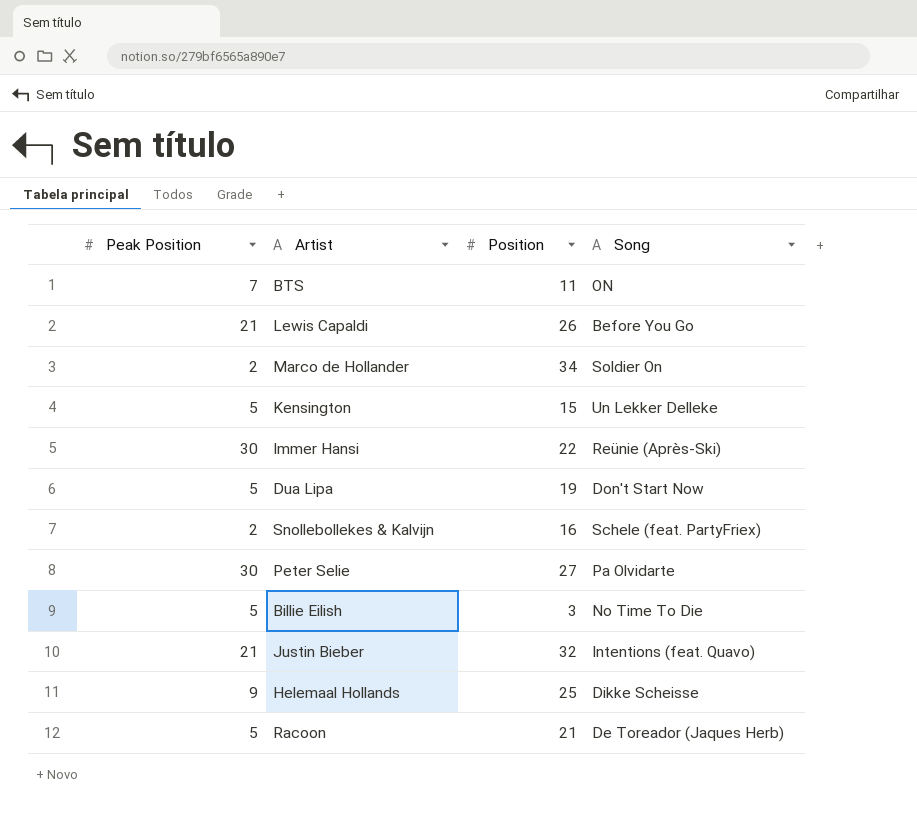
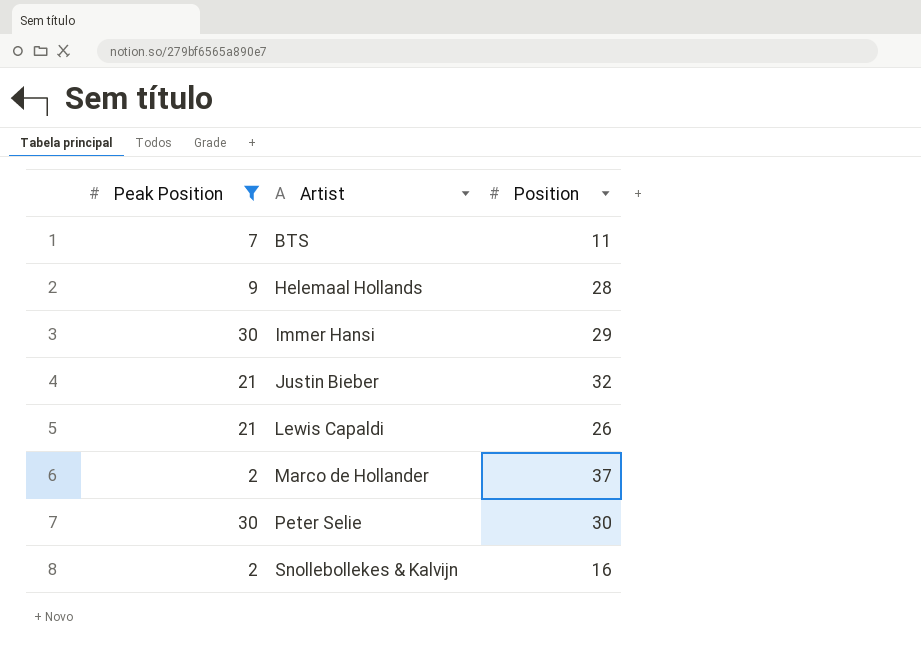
filter: none -> Peak Position != 5
row order: none -> Artist ascending
column Song | position: 4 -> none
Helemaal Hollands | Position: 25 -> 28
Immer Hansi | Position: 22 -> 29
Marco de Hollander | Position: 34 -> 37
Peter Selie | Position: 27 -> 30

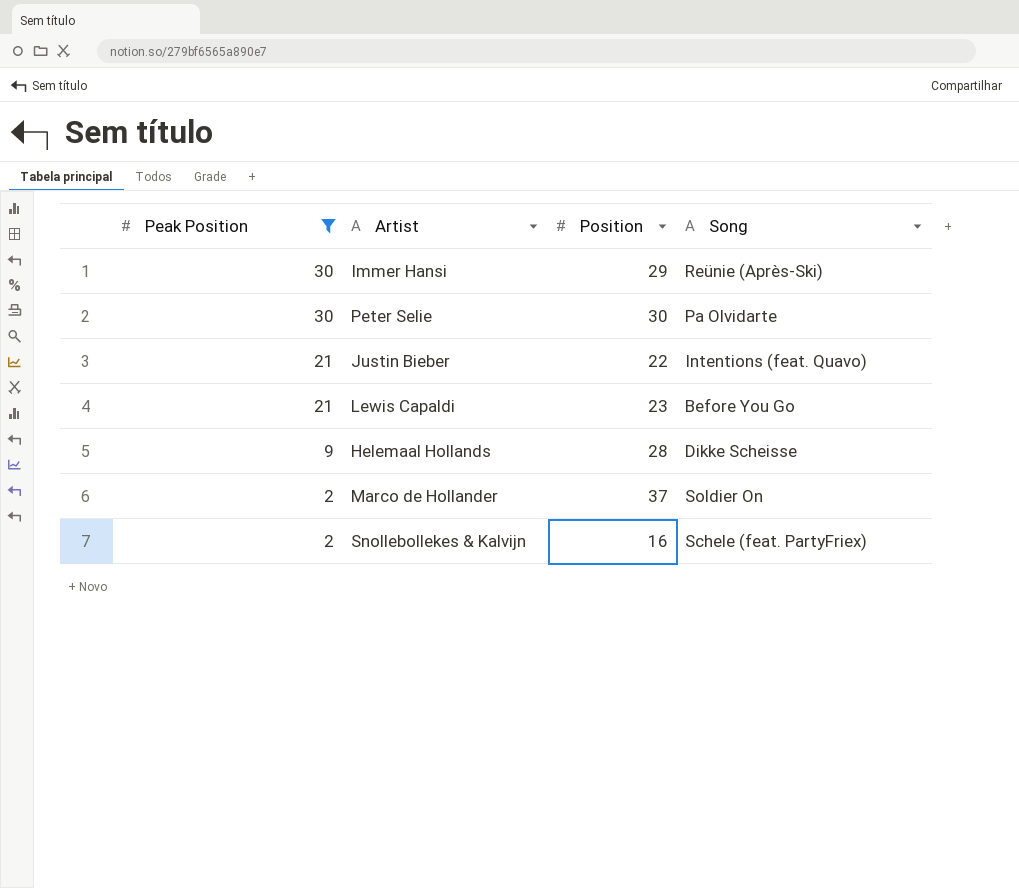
row order: Artist ascending -> Peak Position descending
column Song | position: none -> 4
row BTS: 7 | 11 -> none
Justin Bieber | Position: 32 -> 22
Lewis Capaldi | Position: 26 -> 23

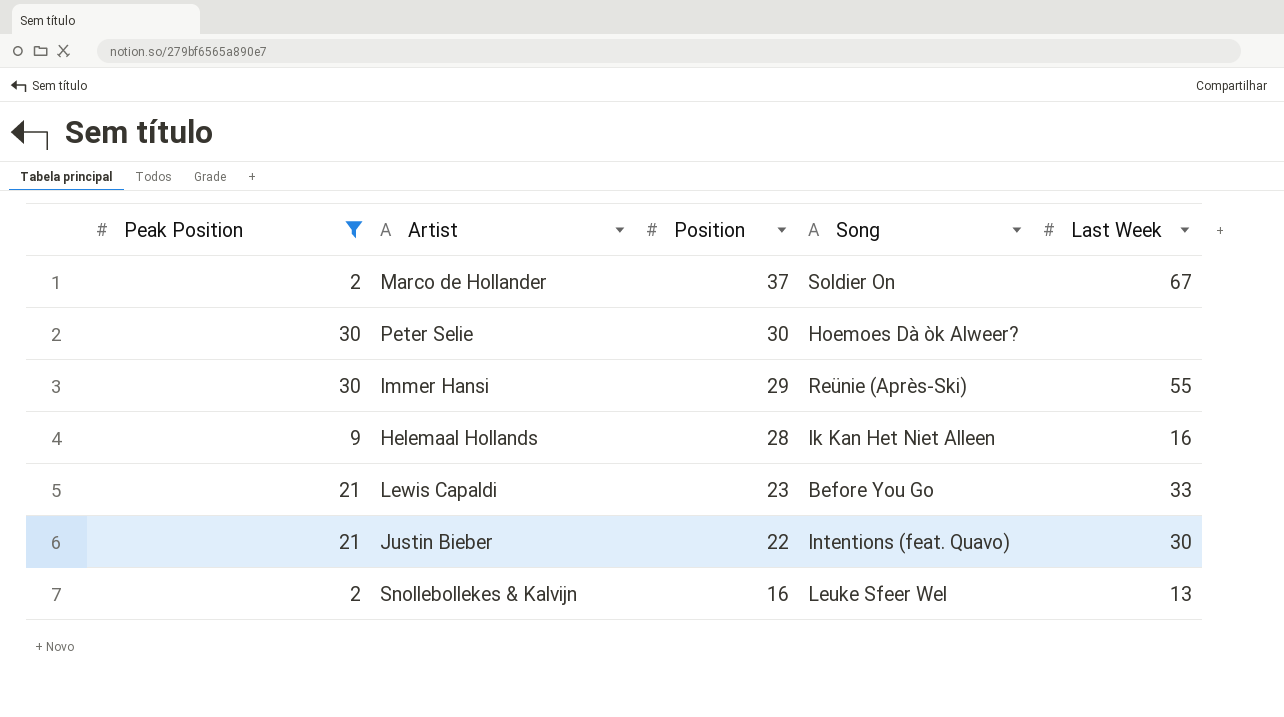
row order: Peak Position descending -> Position descending
column Last Week | position: none -> 5
Peter Selie | Song: Pa Olvidarte -> Hoemoes Dà òk Alweer?
Helemaal Hollands | Song: Dikke Scheisse -> Ik Kan Het Niet Alleen
Snollebollekes & Kalvijn | Song: Schele (feat. PartyFriex) -> Leuke Sfeer Wel

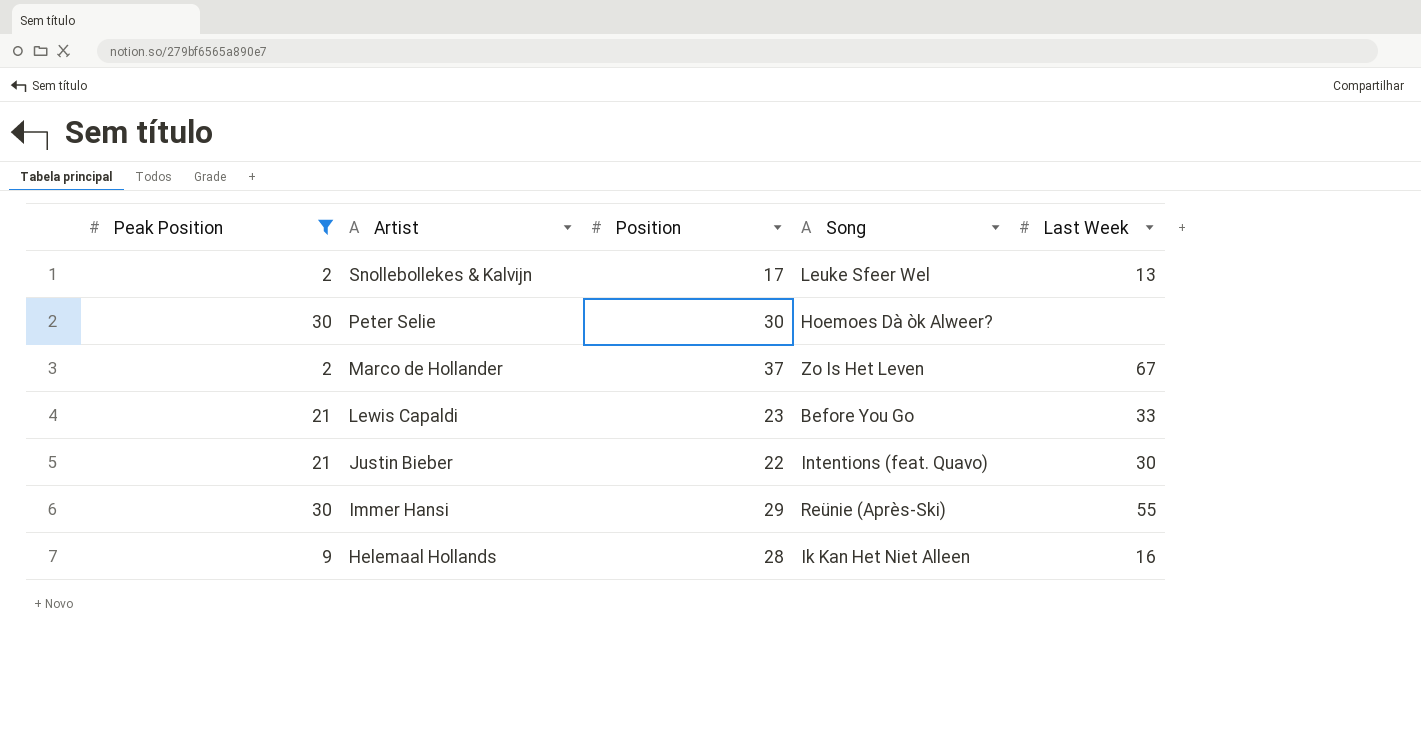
row order: Position descending -> Artist descending
Snollebollekes & Kalvijn | Position: 16 -> 17
Marco de Hollander | Song: Soldier On -> Zo Is Het Leven

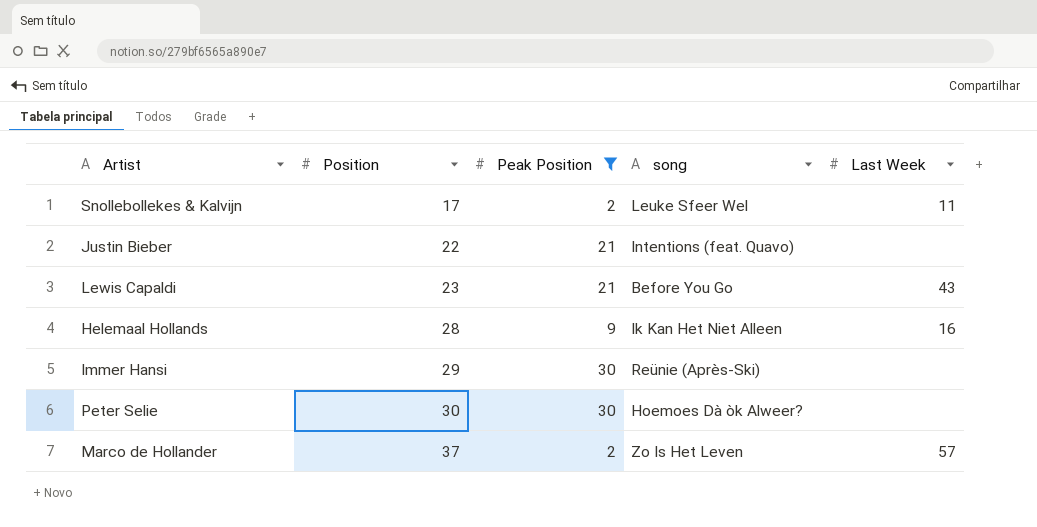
row order: Artist descending -> Position ascending
column Peak Position | position: 1 -> 3
column name: Song -> song
Snollebollekes & Kalvijn | Last Week: 13 -> 11
Justin Bieber | Last Week: 30 -> none
Lewis Capaldi | Last Week: 33 -> 43
Immer Hansi | Last Week: 55 -> none
Marco de Hollander | Last Week: 67 -> 57

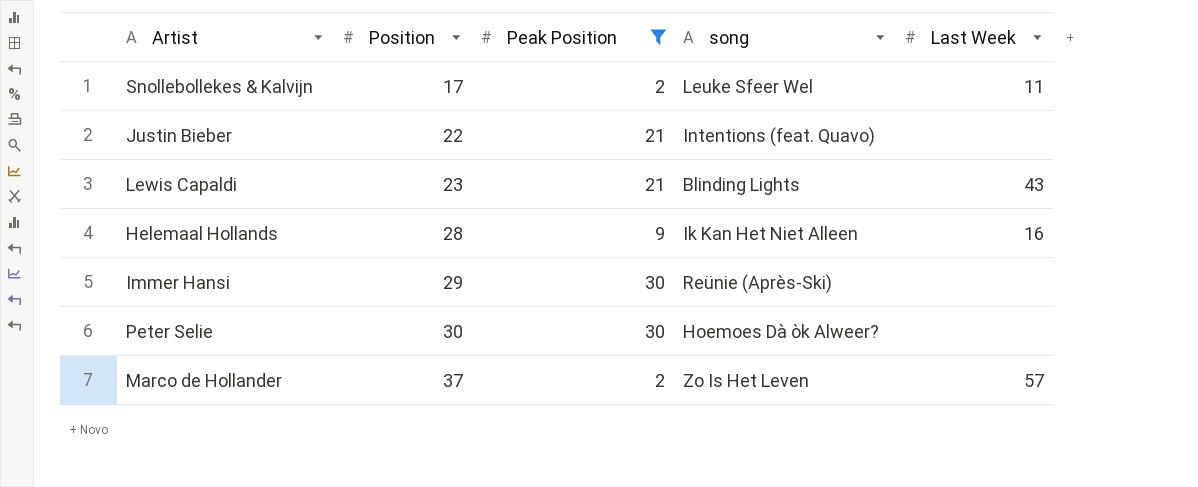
Lewis Capaldi | song: Before You Go -> Blinding Lights

